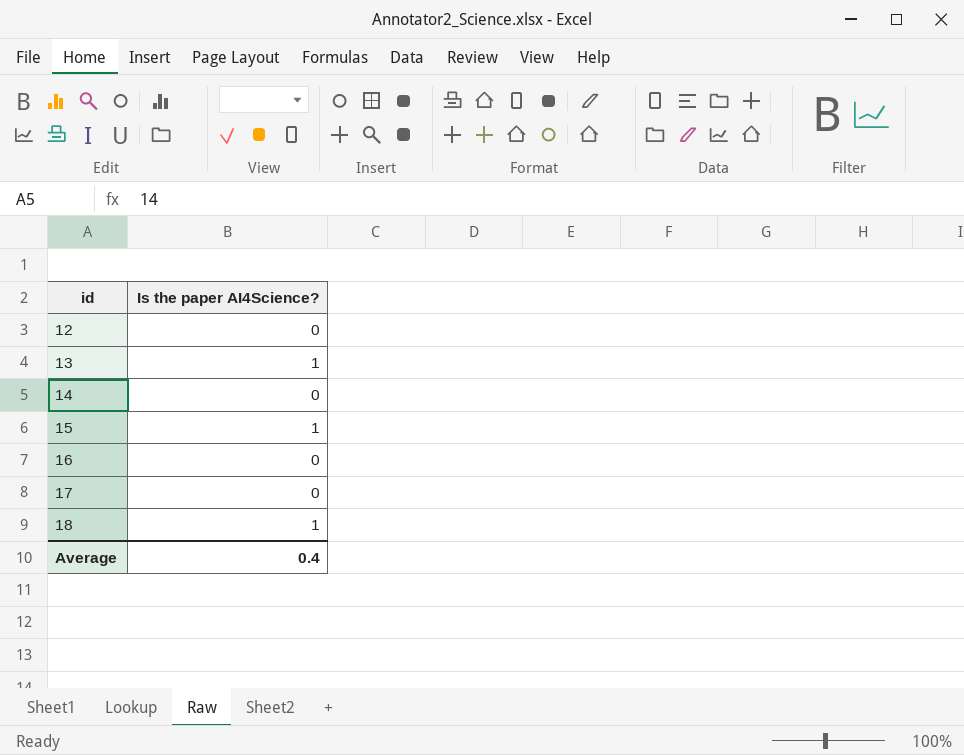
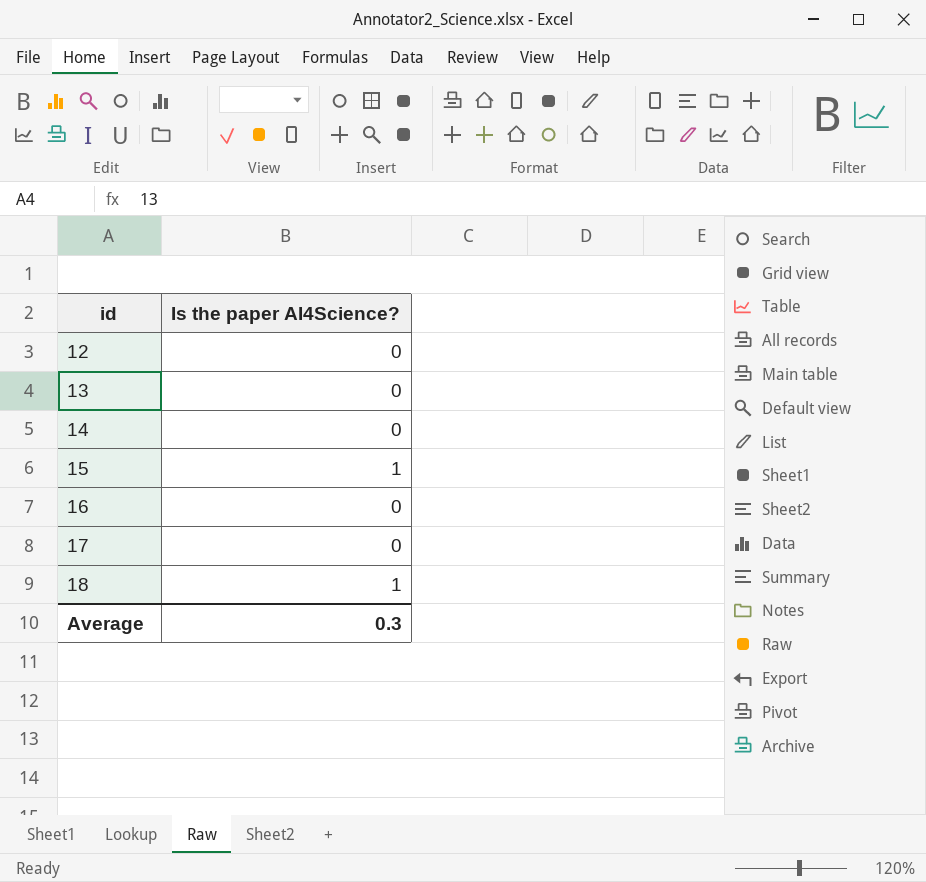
13 | Is the paper AI4Science?: 1 -> 0
Average | Is the paper AI4Science?: 0.4 -> 0.3

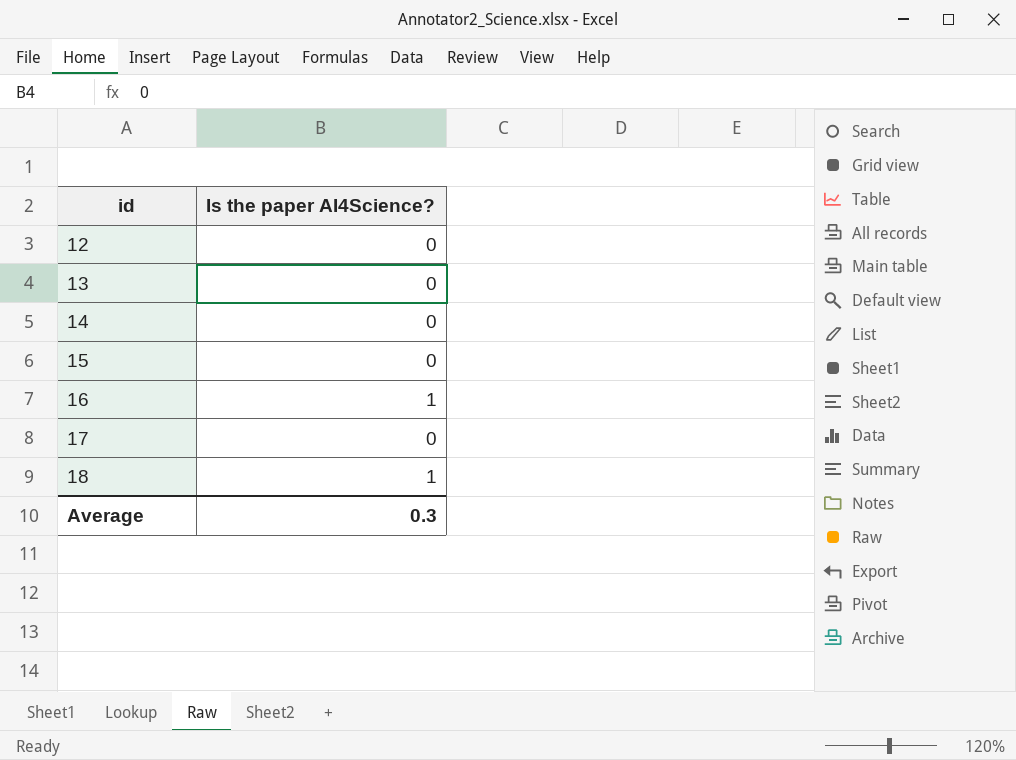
15 | Is the paper AI4Science?: 1 -> 0
16 | Is the paper AI4Science?: 0 -> 1

